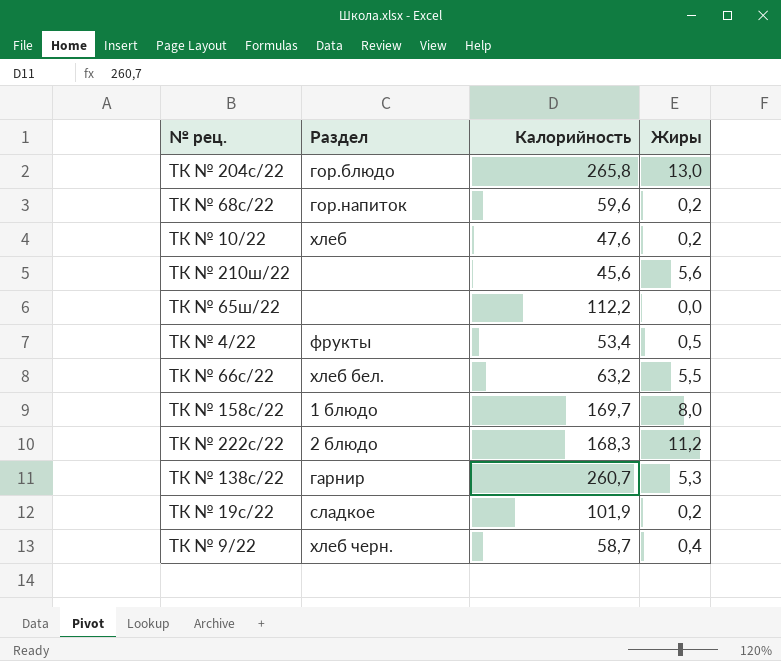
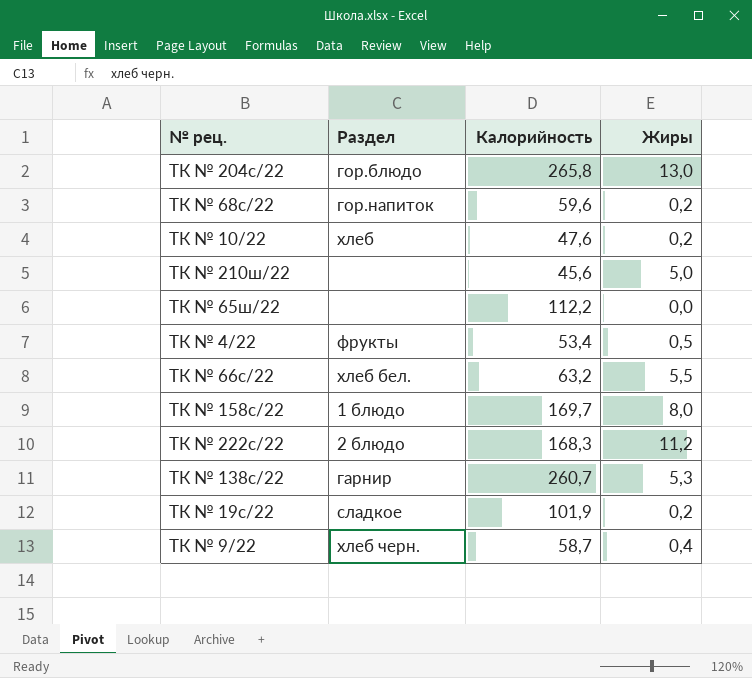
ТК № 210ш/22 | Жиры: 5,6 -> 5,0

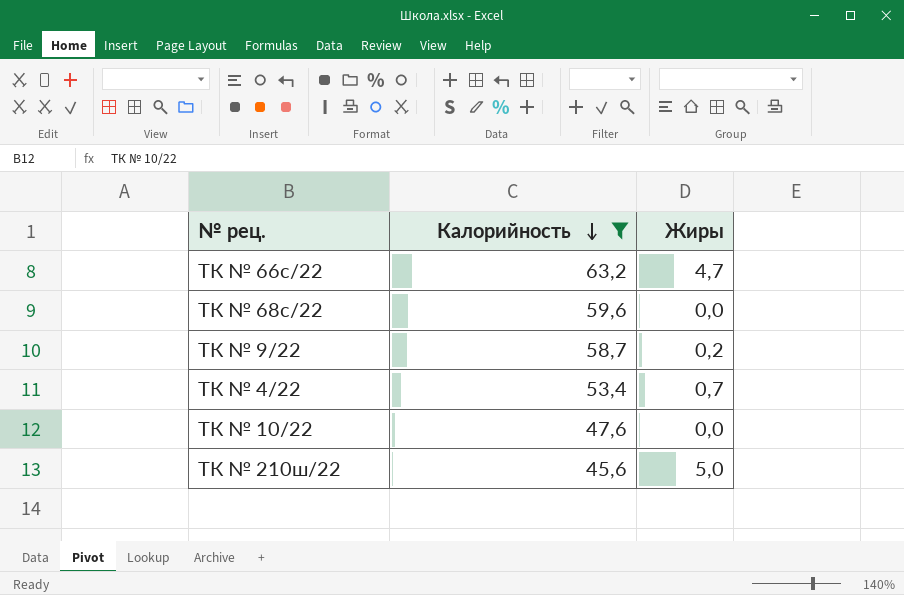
filter: none -> Калорийность <= 63,2
row order: none -> Калорийность descending
column Раздел | position: 2 -> none
ТК № 66с/22 | Жиры: 5,5 -> 4,7
ТК № 68с/22 | Жиры: 0,2 -> 0,0
ТК № 9/22 | Жиры: 0,4 -> 0,2
ТК № 4/22 | Жиры: 0,5 -> 0,7
ТК № 10/22 | Жиры: 0,2 -> 0,0

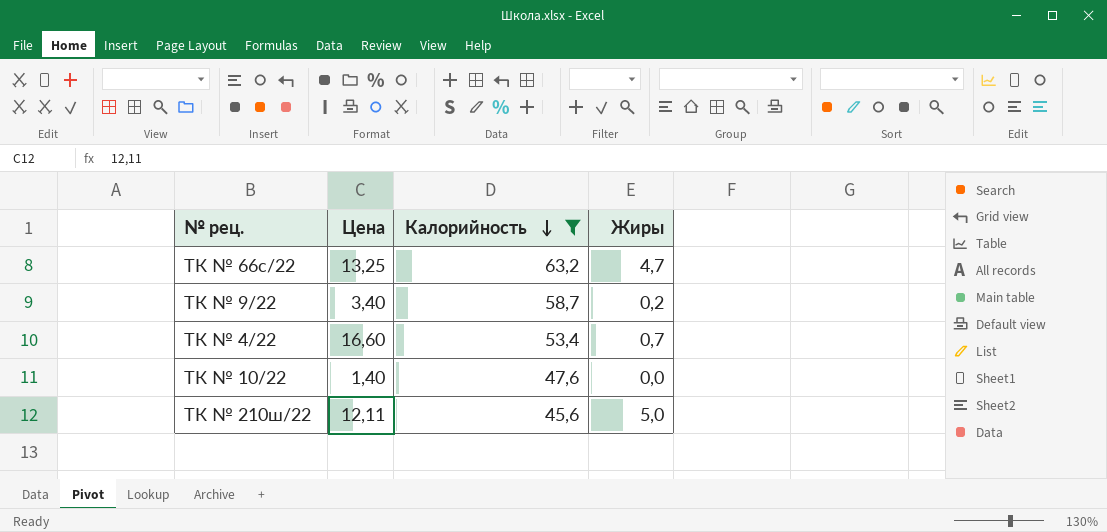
column Цена | position: none -> 2
row ТК № 68с/22: 59,6 | 0,0 -> none

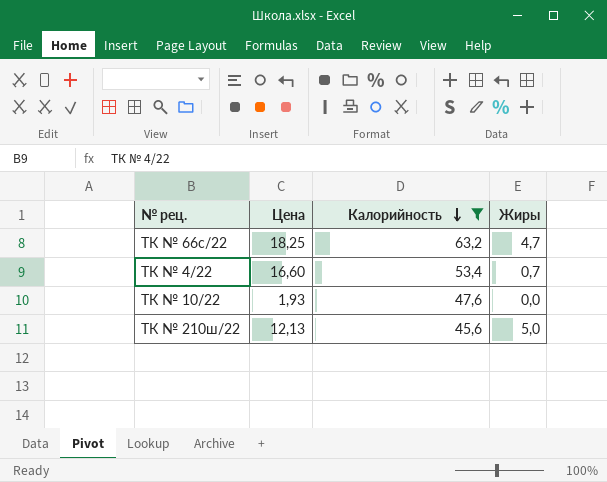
row ТК № 9/22: 3,40 | 58,7 | 0,2 -> none
ТК № 66с/22 | Цена: 13,25 -> 18,25
ТК № 10/22 | Цена: 1,40 -> 1,93
ТК № 210ш/22 | Цена: 12,11 -> 12,13

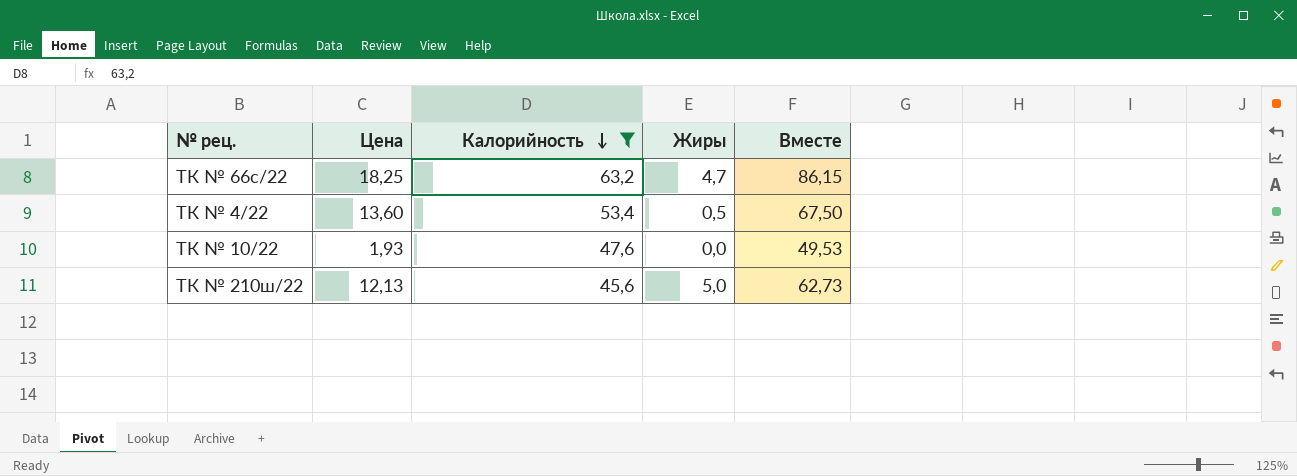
column Вместе | formula: none -> [Цена] + [Калорийность] + [Жиры]
ТК № 4/22 | Цена: 16,60 -> 13,60
ТК № 4/22 | Жиры: 0,7 -> 0,5

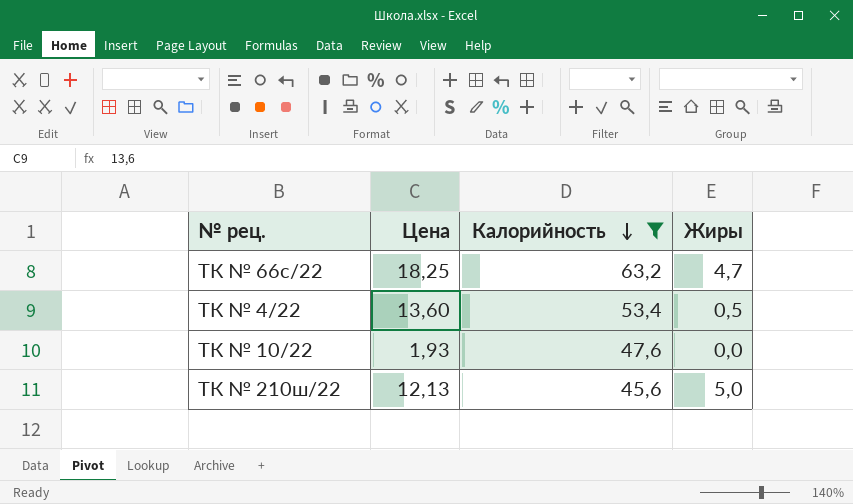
column Вместе | formula: [Цена] + [Калорийность] + [Жиры] -> none

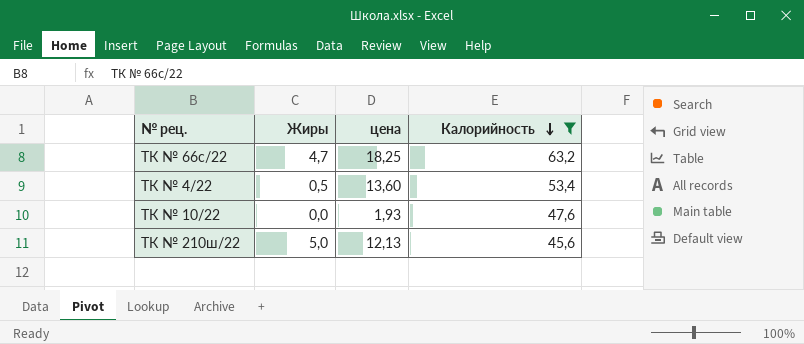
column Жиры | position: 4 -> 2
column name: Цена -> цена

